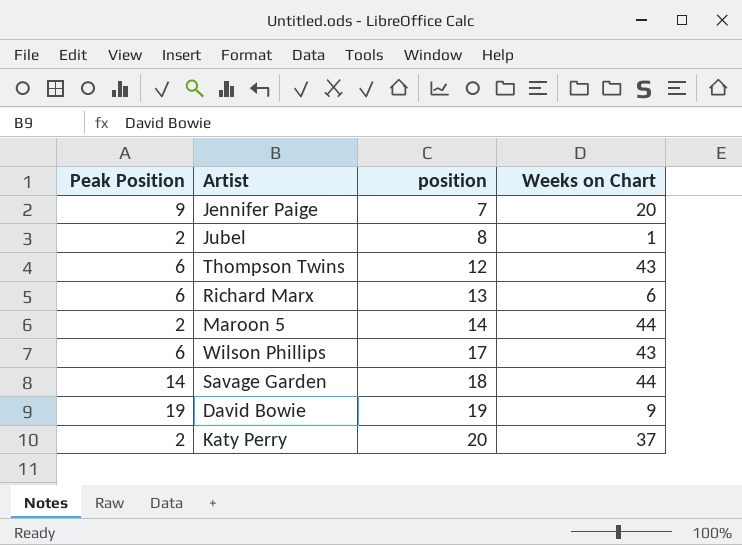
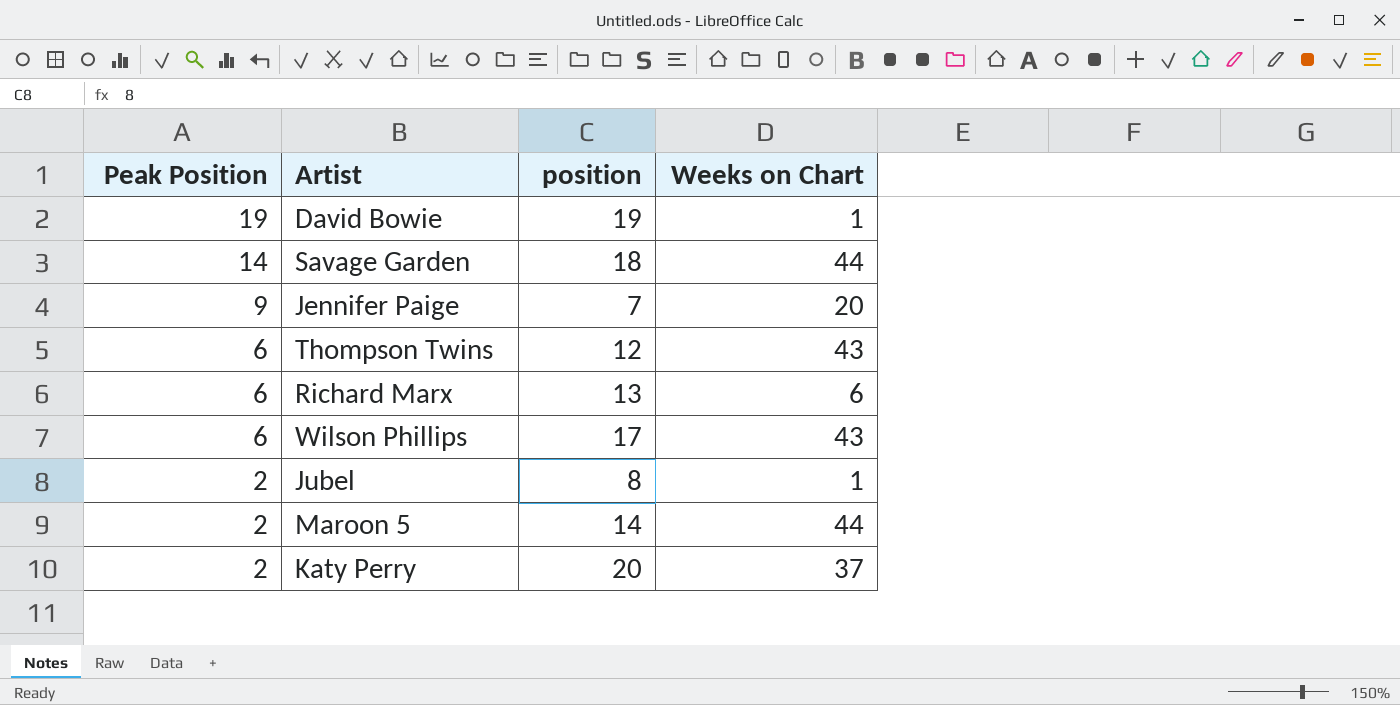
row order: position ascending -> Peak Position descending
David Bowie | Weeks on Chart: 9 -> 1

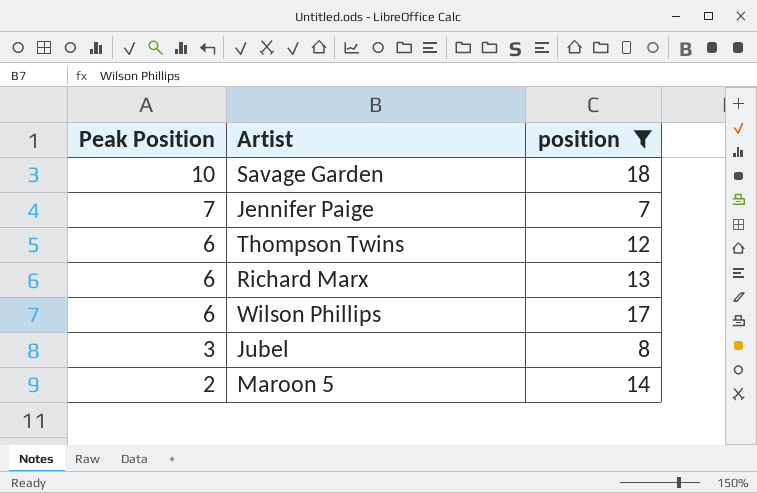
filter: none -> position <= 18
column Weeks on Chart | position: 4 -> none
Savage Garden | Peak Position: 14 -> 10
Jennifer Paige | Peak Position: 9 -> 7
Jubel | Peak Position: 2 -> 3

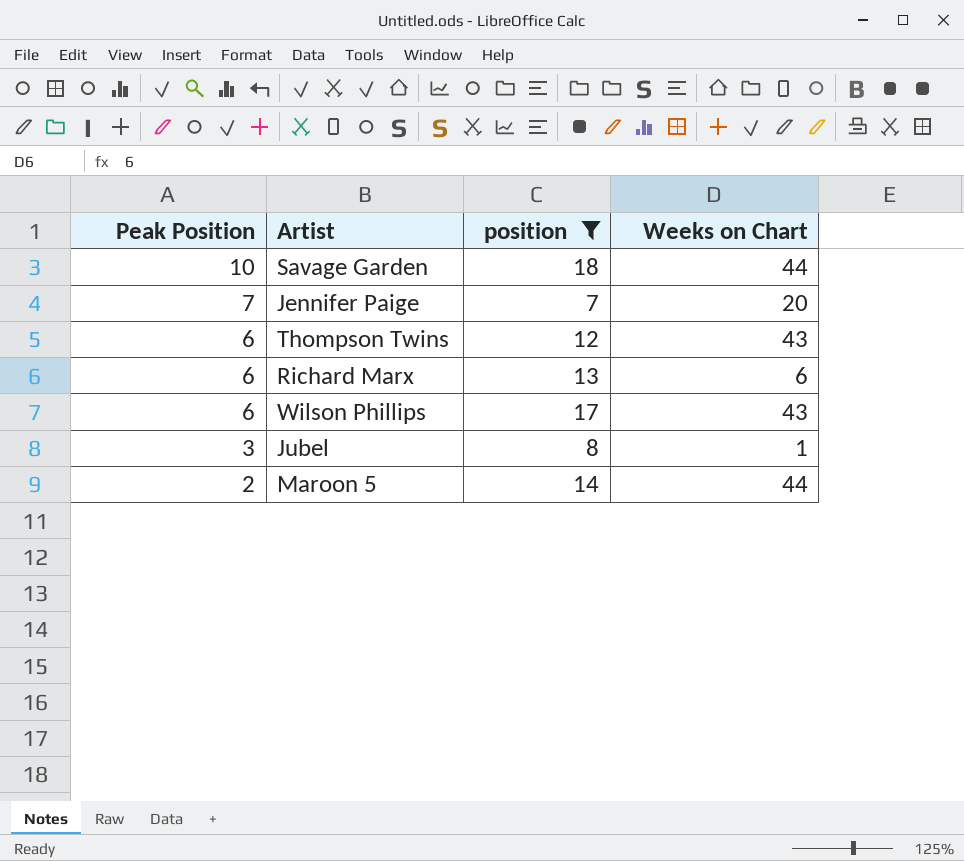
column Weeks on Chart | position: none -> 4

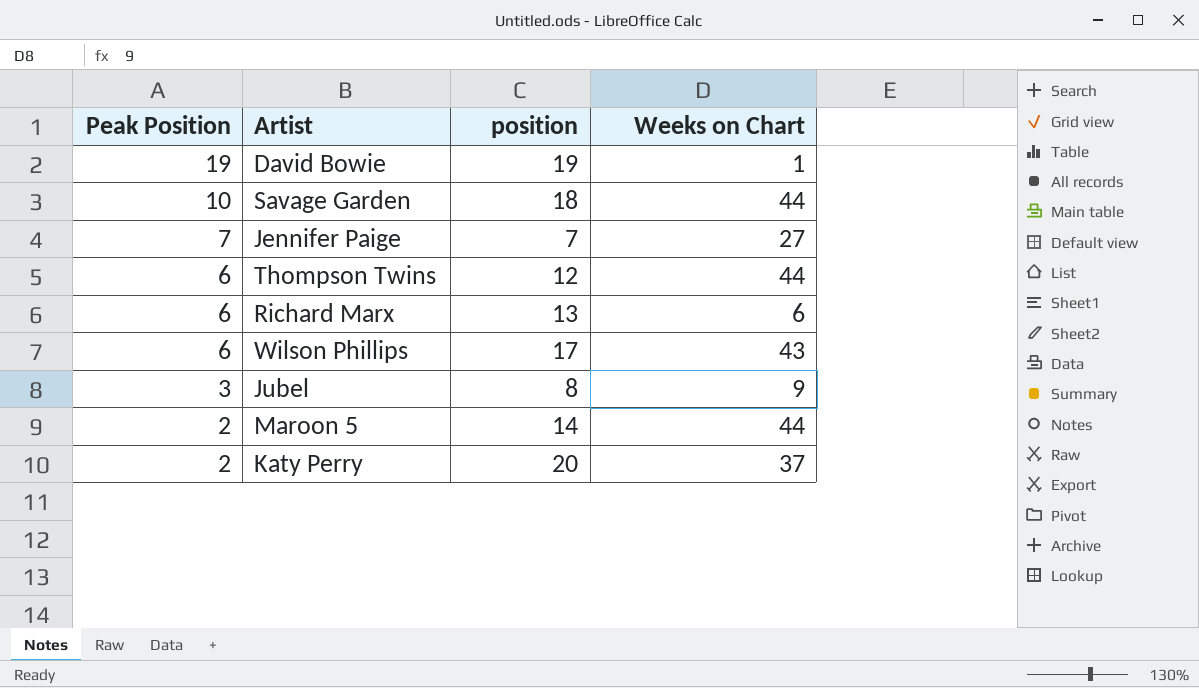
filter: position <= 18 -> none
Jennifer Paige | Weeks on Chart: 20 -> 27
Thompson Twins | Weeks on Chart: 43 -> 44
Jubel | Weeks on Chart: 1 -> 9

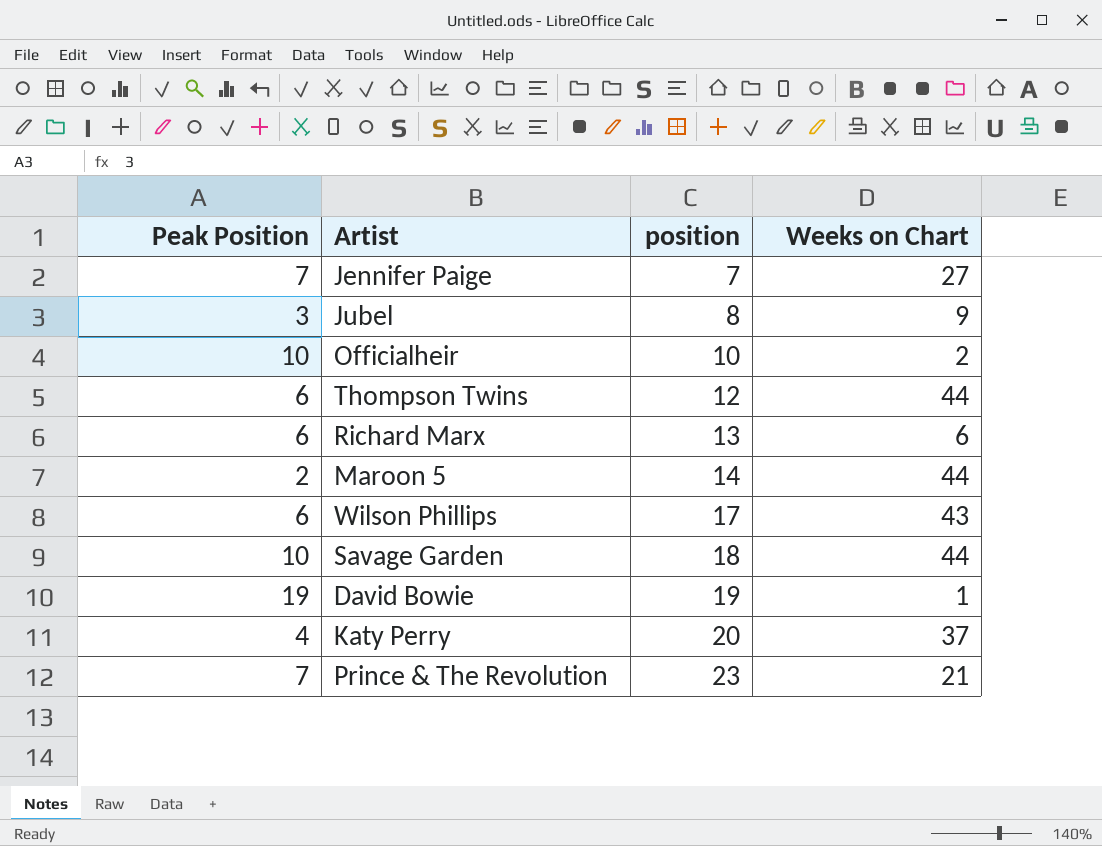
row order: Peak Position descending -> position ascending
row Officialheir: none -> 10 | 10 | 2
Katy Perry | Peak Position: 2 -> 4
row Prince & The Revolution: none -> 7 | 23 | 21

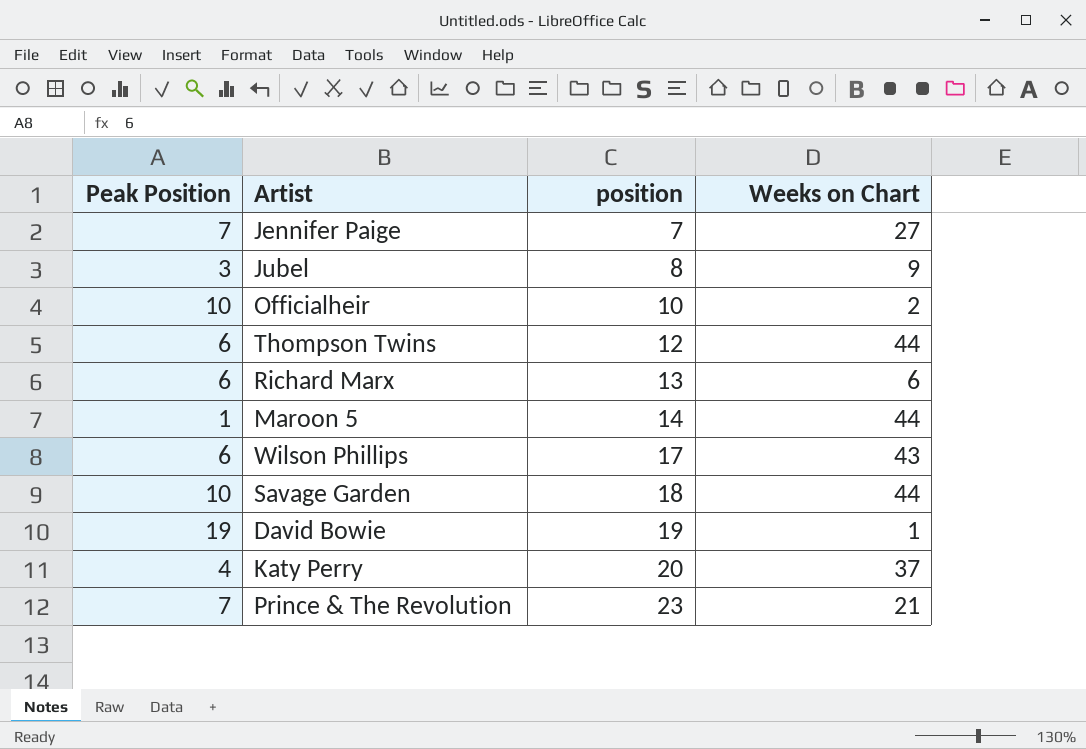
Maroon 5 | Peak Position: 2 -> 1

